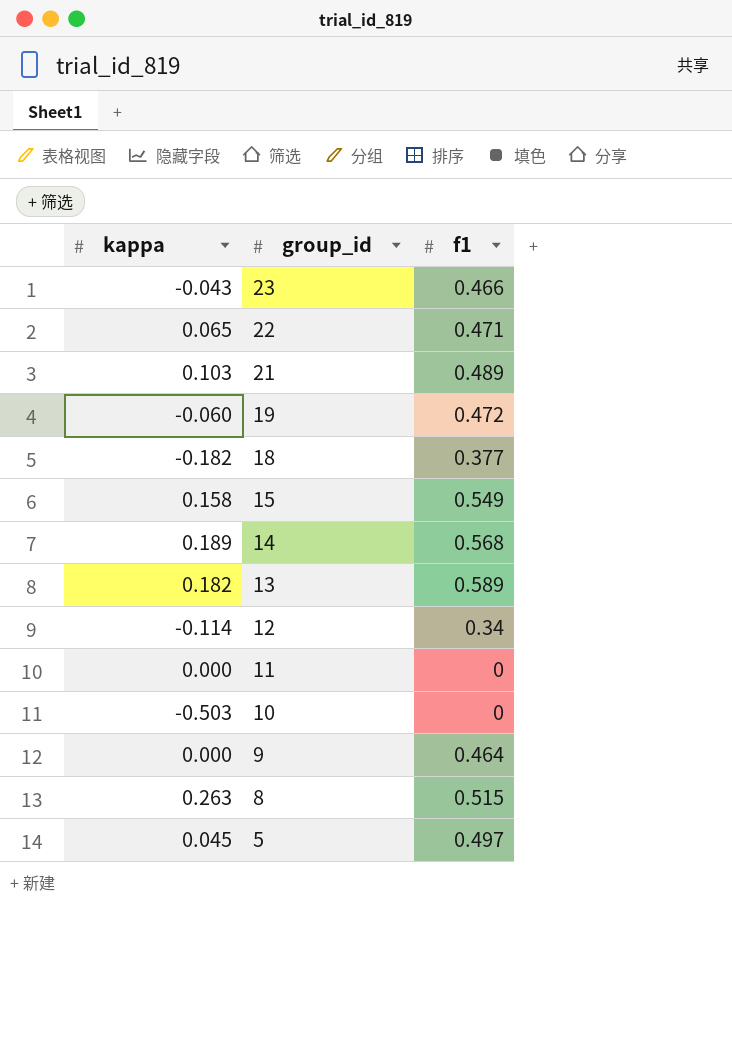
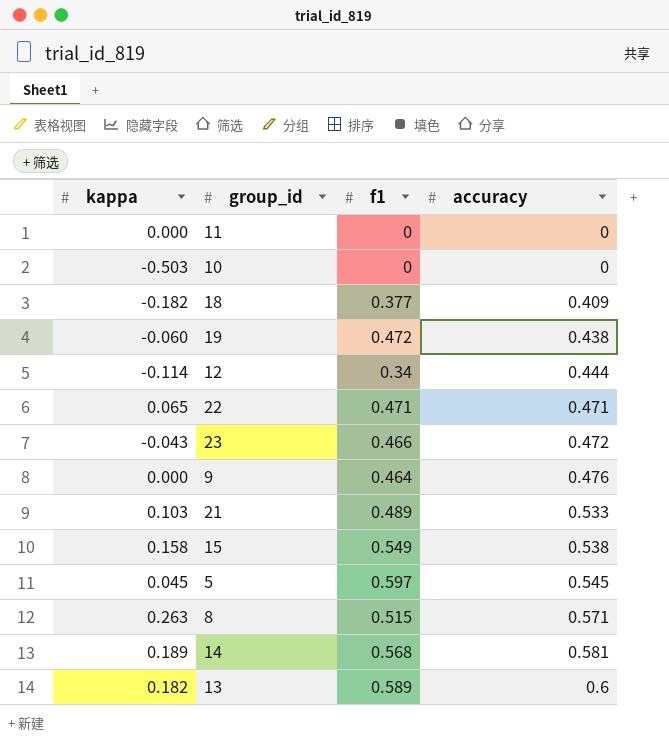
row order: group_id descending -> accuracy ascending
column accuracy | position: none -> 4
5 | f1: 0.497 -> 0.597

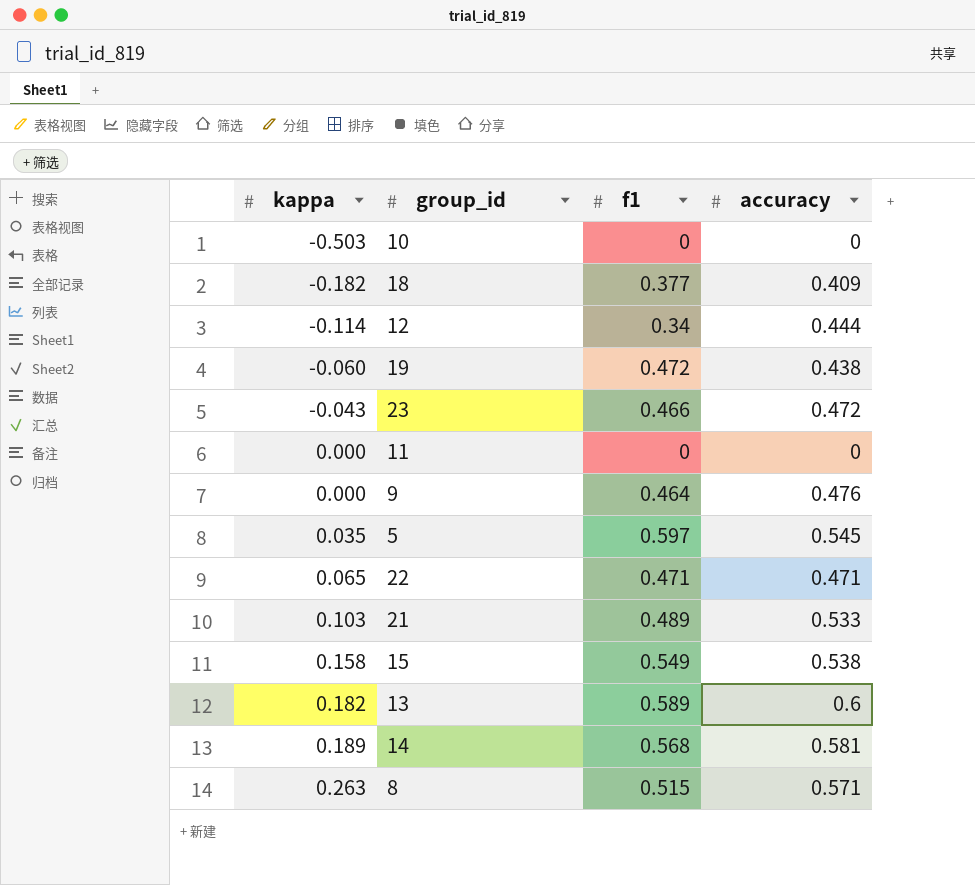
row order: accuracy ascending -> kappa ascending
5 | kappa: 0.045 -> 0.035

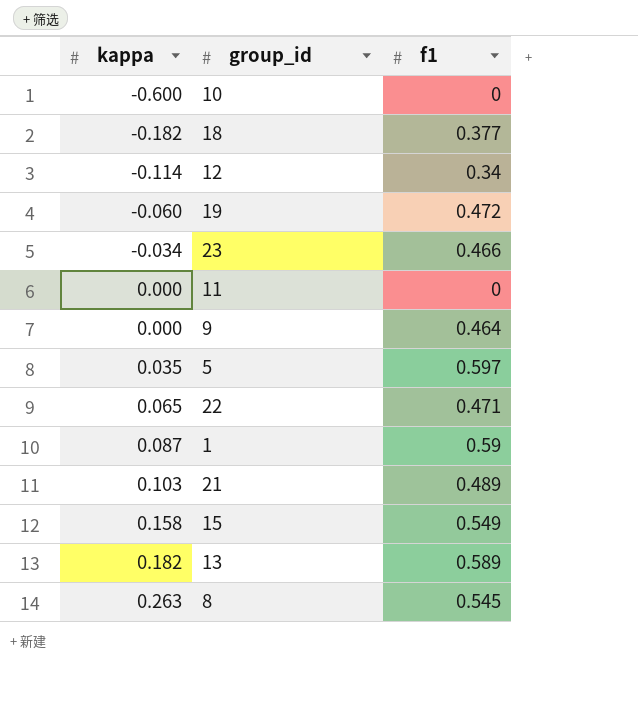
column accuracy | position: 4 -> none
row 14: 0.189 | 0.568 | 0.581 -> none
10 | kappa: -0.503 -> -0.600
23 | kappa: -0.043 -> -0.034
row 1: none -> 0.087 | 0.59
8 | f1: 0.515 -> 0.545

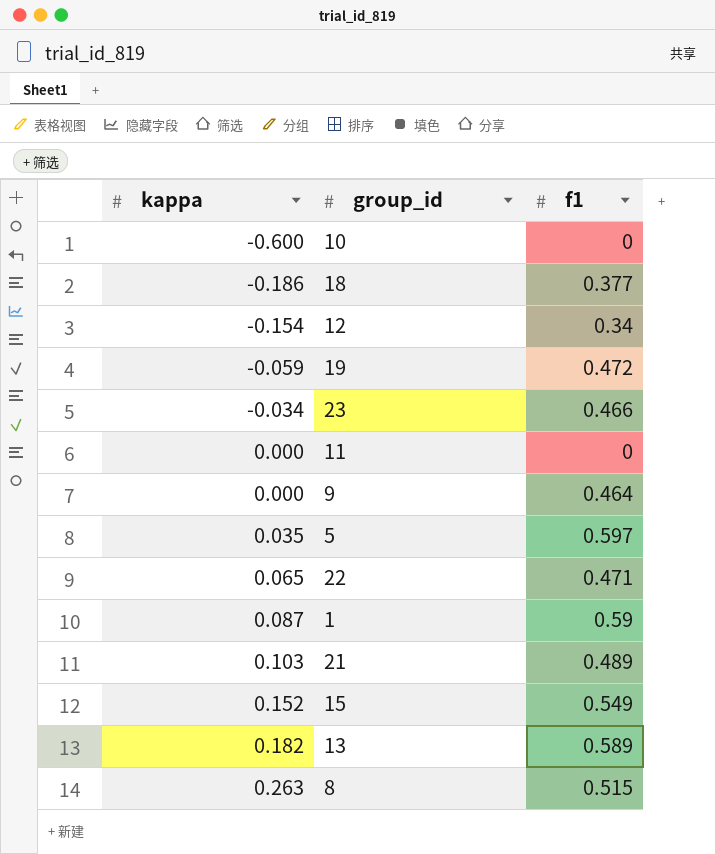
18 | kappa: -0.182 -> -0.186
12 | kappa: -0.114 -> -0.154
19 | kappa: -0.060 -> -0.059
15 | kappa: 0.158 -> 0.152
8 | f1: 0.545 -> 0.515

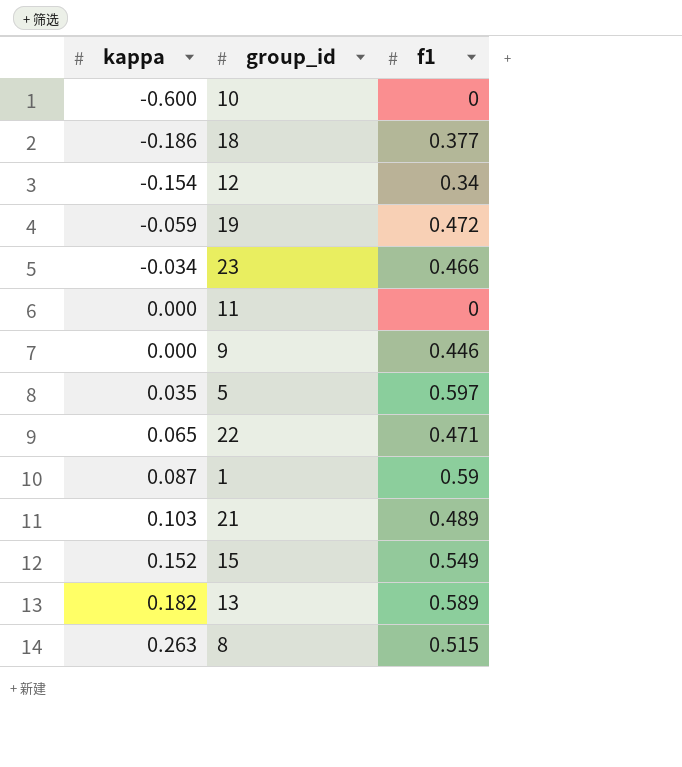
9 | f1: 0.464 -> 0.446

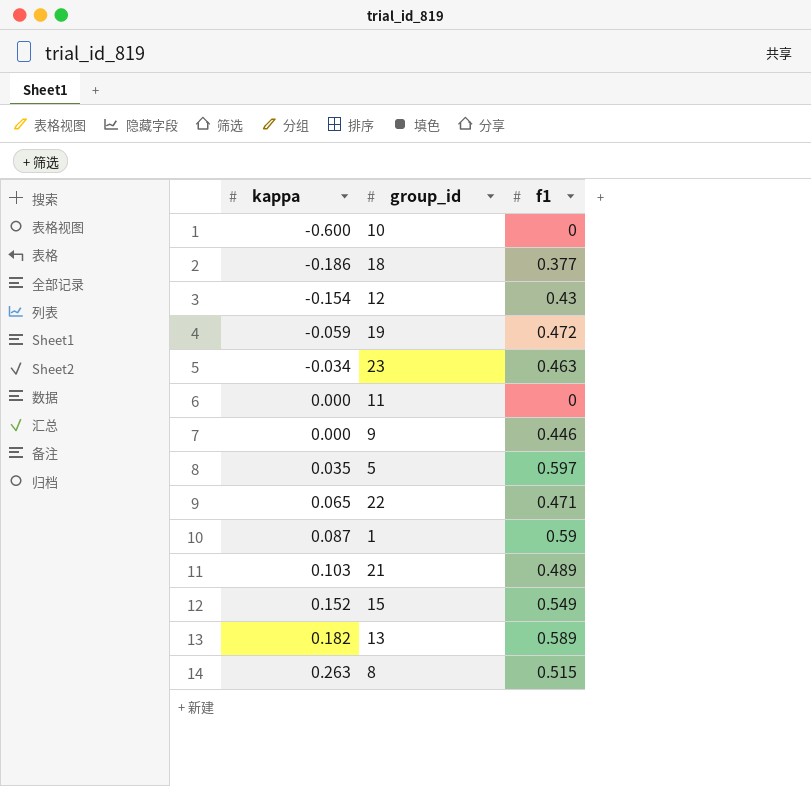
12 | f1: 0.34 -> 0.43
23 | f1: 0.466 -> 0.463

